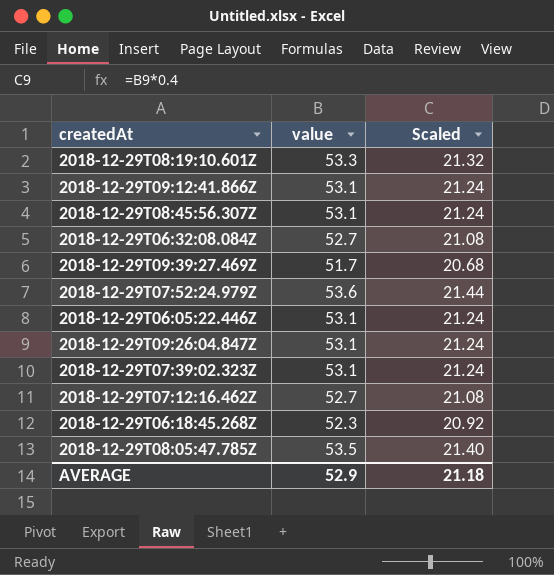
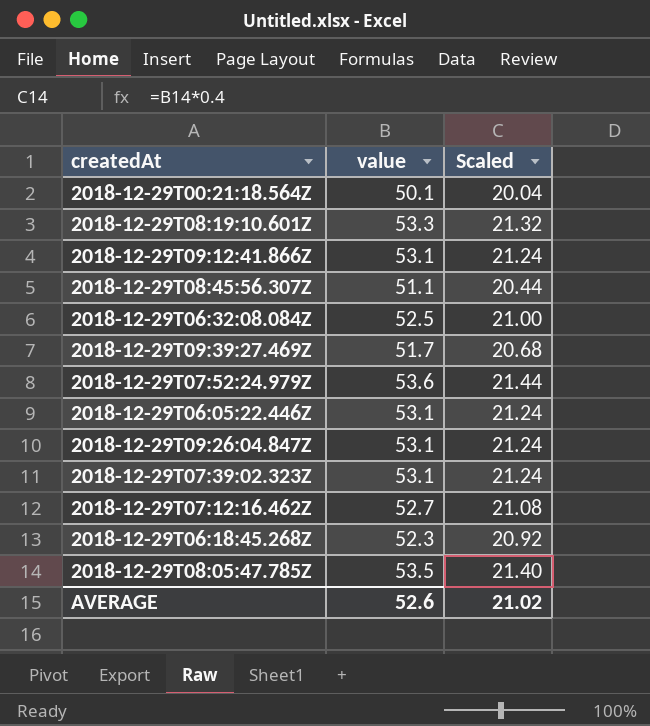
row 2018-12-29T00:21:18.564Z: none -> 50.1 | 20.04
2018-12-29T08:45:56.307Z | value: 53.1 -> 51.1
2018-12-29T08:45:56.307Z | Scaled: 21.24 -> 20.44
2018-12-29T06:32:08.084Z | value: 52.7 -> 52.5
2018-12-29T06:32:08.084Z | Scaled: 21.08 -> 21.00
AVERAGE | value: 52.9 -> 52.6
AVERAGE | Scaled: 21.18 -> 21.02

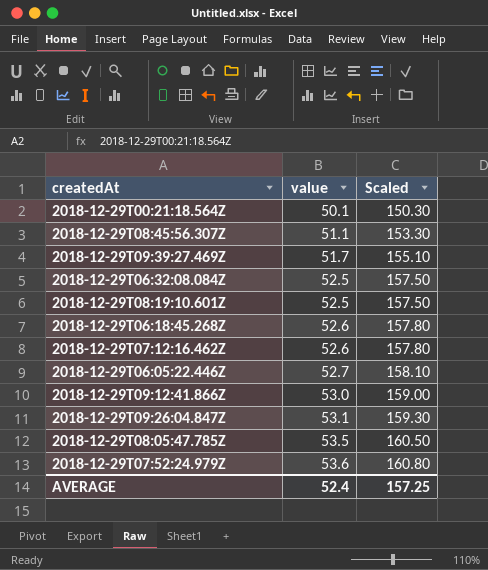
row order: none -> value ascending
column Scaled | formula: [value] * 0.4 -> [value] * 3
row 2018-12-29T07:39:02.323Z: 53.1 | 21.24 -> none
2018-12-29T08:19:10.601Z | value: 53.3 -> 52.5
2018-12-29T06:18:45.268Z | value: 52.3 -> 52.6
2018-12-29T07:12:16.462Z | value: 52.7 -> 52.6
2018-12-29T06:05:22.446Z | value: 53.1 -> 52.7
2018-12-29T09:12:41.866Z | value: 53.1 -> 53.0
AVERAGE | value: 52.6 -> 52.4
AVERAGE | Scaled: 21.02 -> 157.25

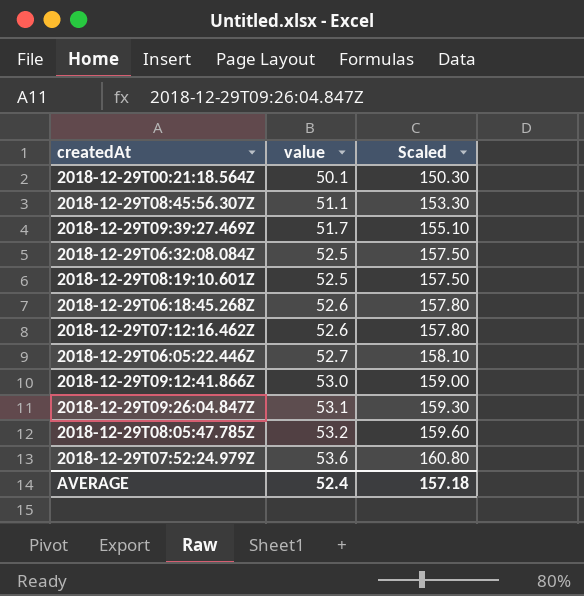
2018-12-29T08:05:47.785Z | value: 53.5 -> 53.2
2018-12-29T08:05:47.785Z | Scaled: 160.50 -> 159.60
AVERAGE | Scaled: 157.25 -> 157.18

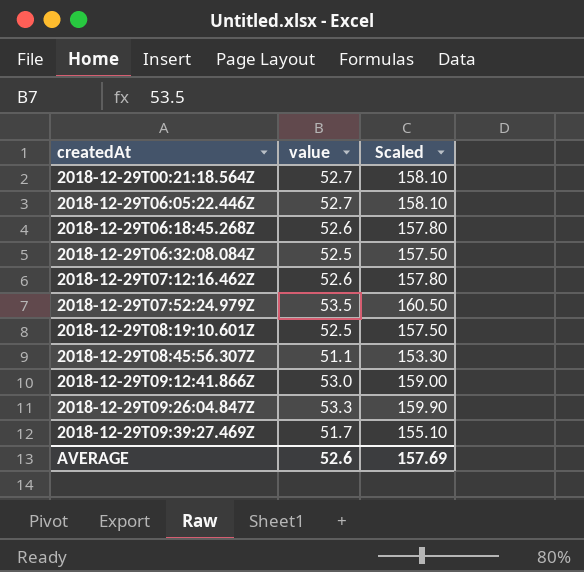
row order: value ascending -> createdAt ascending
row 2018-12-29T08:05:47.785Z: 53.2 | 159.60 -> none
2018-12-29T00:21:18.564Z | value: 50.1 -> 52.7
2018-12-29T00:21:18.564Z | Scaled: 150.30 -> 158.10
2018-12-29T07:52:24.979Z | value: 53.6 -> 53.5
2018-12-29T07:52:24.979Z | Scaled: 160.80 -> 160.50
2018-12-29T09:26:04.847Z | value: 53.1 -> 53.3
2018-12-29T09:26:04.847Z | Scaled: 159.30 -> 159.90
AVERAGE | value: 52.4 -> 52.6
AVERAGE | Scaled: 157.18 -> 157.69

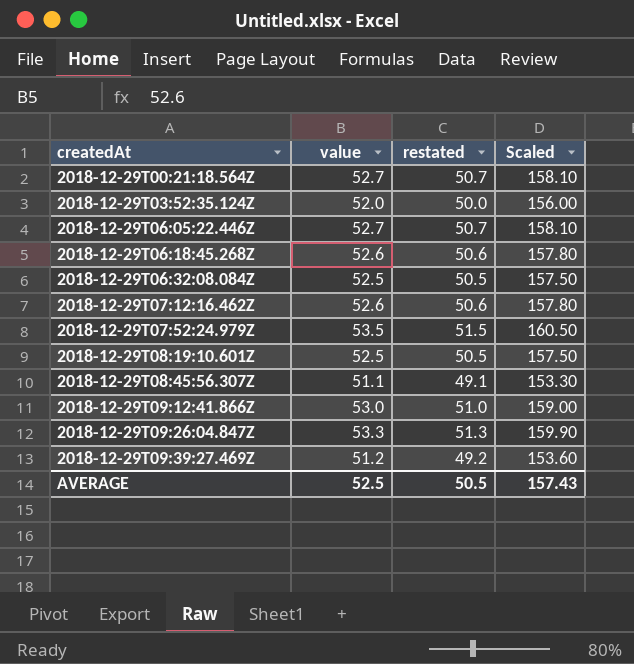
column restated | formula: none -> [value] - 2
row 2018-12-29T03:52:35.124Z: none -> 52.0 | 50.0 | 156.00
2018-12-29T09:39:27.469Z | value: 51.7 -> 51.2
2018-12-29T09:39:27.469Z | Scaled: 155.10 -> 153.60
AVERAGE | value: 52.6 -> 52.5
AVERAGE | Scaled: 157.69 -> 157.43

